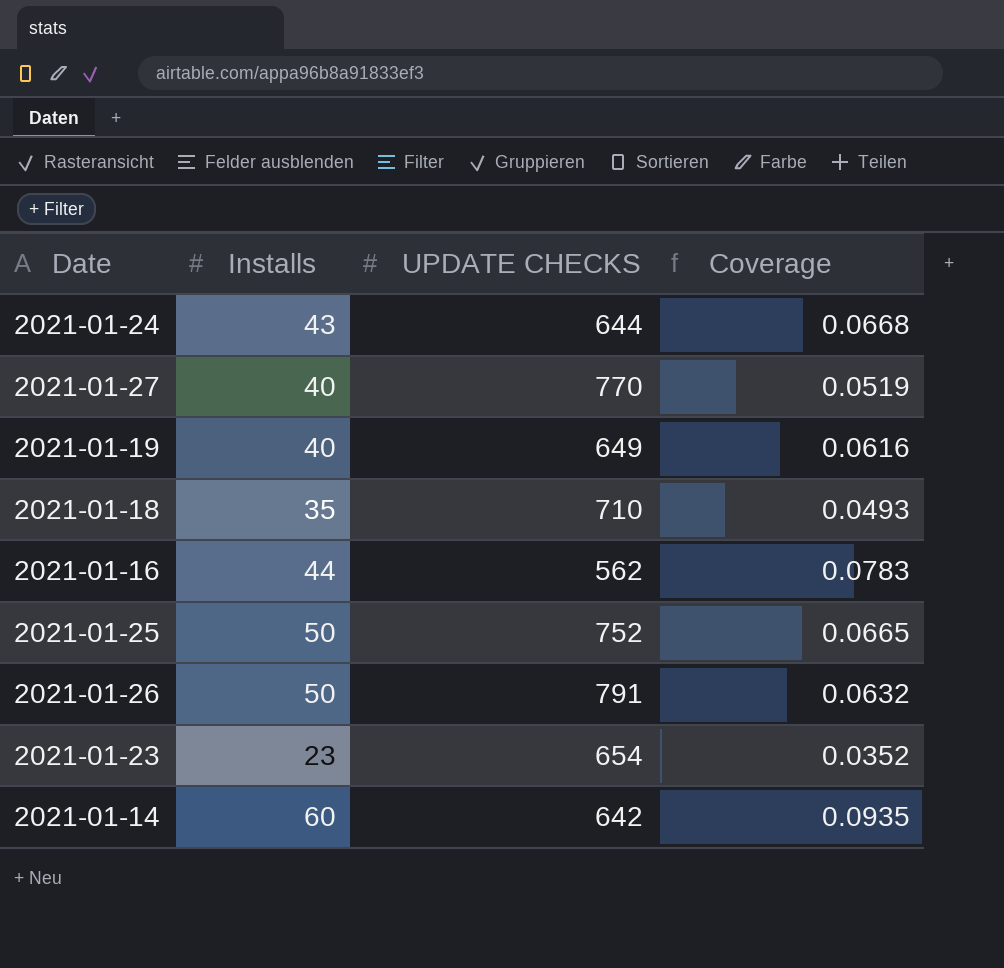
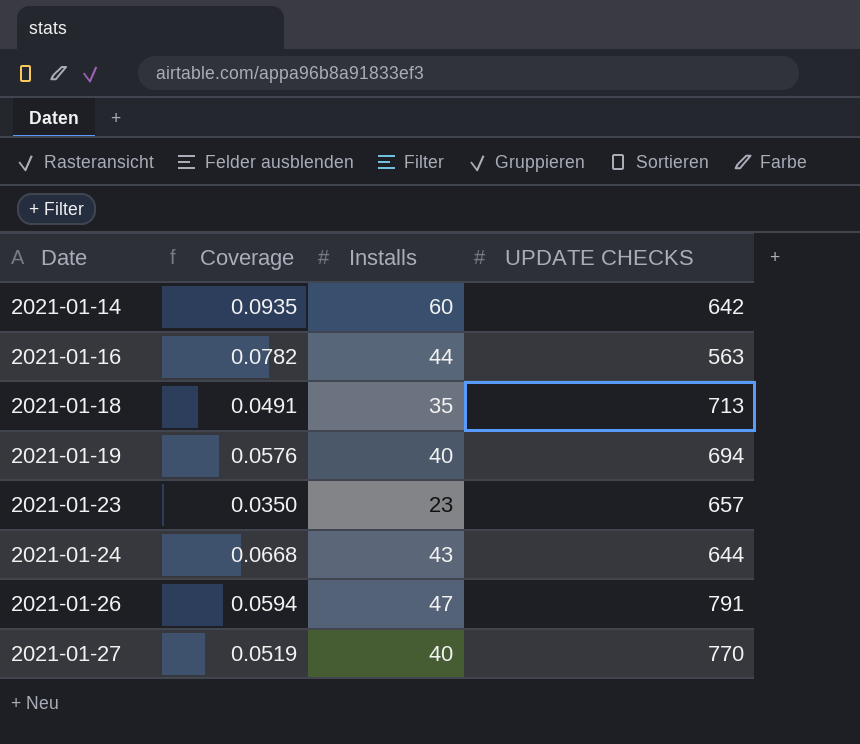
row order: none -> Date ascending
column Coverage | position: 4 -> 2
row 2021-01-25: 50 | 752 | 0.0665 -> none
2021-01-16 | Coverage: 0.0783 -> 0.0782
2021-01-16 | UPDATE CHECKS: 562 -> 563
2021-01-18 | Coverage: 0.0493 -> 0.0491
2021-01-18 | UPDATE CHECKS: 710 -> 713
2021-01-19 | Coverage: 0.0616 -> 0.0576
2021-01-19 | UPDATE CHECKS: 649 -> 694
2021-01-23 | Coverage: 0.0352 -> 0.0350
2021-01-23 | UPDATE CHECKS: 654 -> 657
2021-01-26 | Coverage: 0.0632 -> 0.0594
2021-01-26 | Installs: 50 -> 47

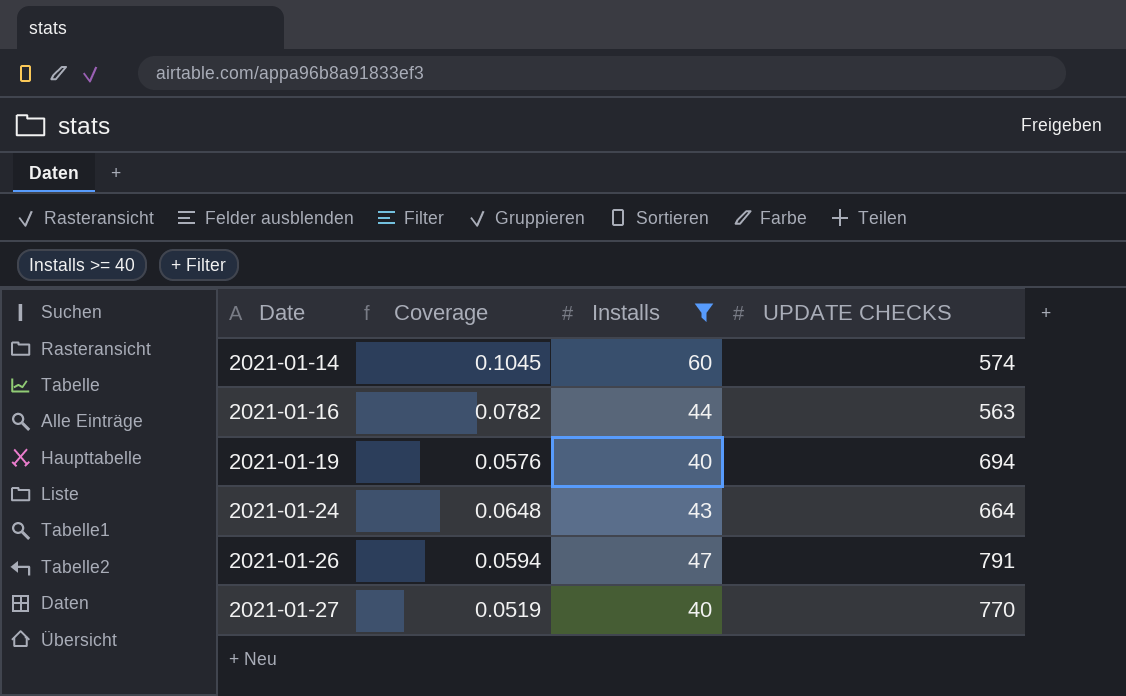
filter: none -> Installs >= 40
2021-01-14 | Coverage: 0.0935 -> 0.1045
2021-01-14 | UPDATE CHECKS: 642 -> 574
2021-01-24 | Coverage: 0.0668 -> 0.0648
2021-01-24 | UPDATE CHECKS: 644 -> 664

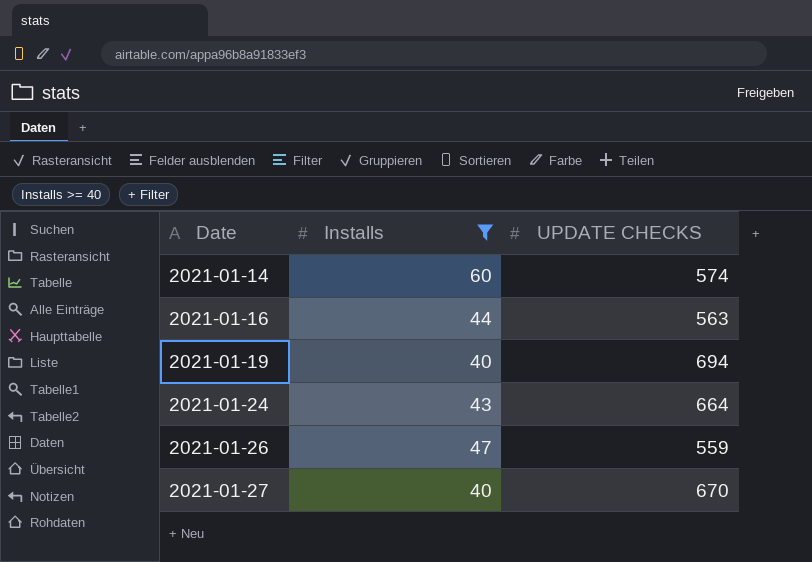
column Coverage | formula: [Installs] / [UPDATE CHECKS] -> none
2021-01-26 | UPDATE CHECKS: 791 -> 559
2021-01-27 | UPDATE CHECKS: 770 -> 670

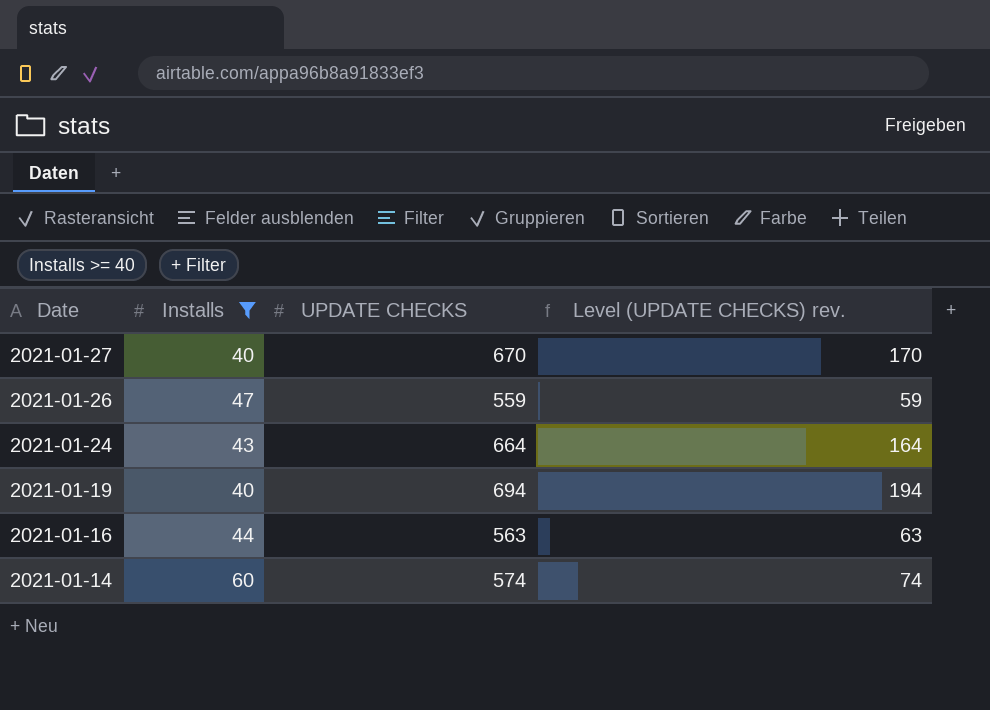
row order: Date ascending -> Date descending
column Level (UPDATE CHECKS) rev. | formula: none -> [UPDATE CHECKS] - 500

